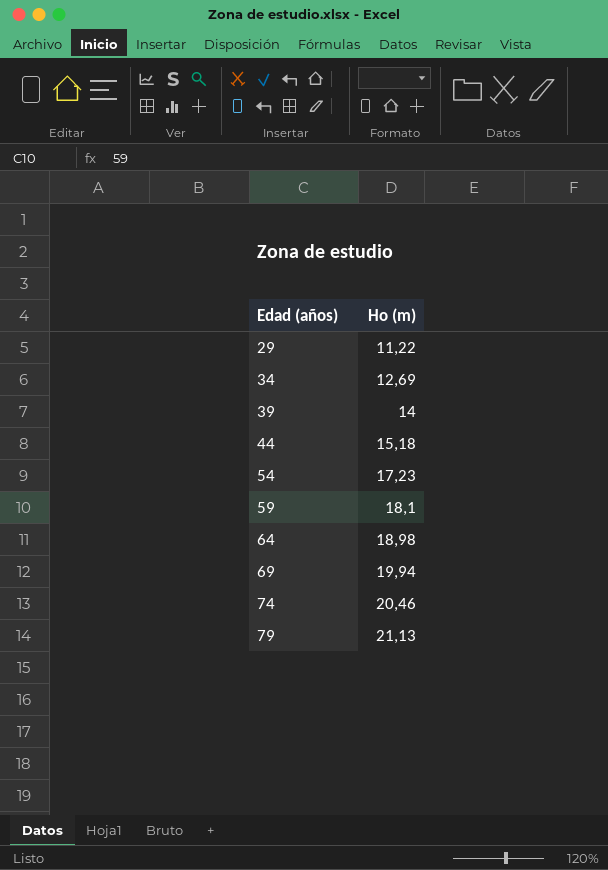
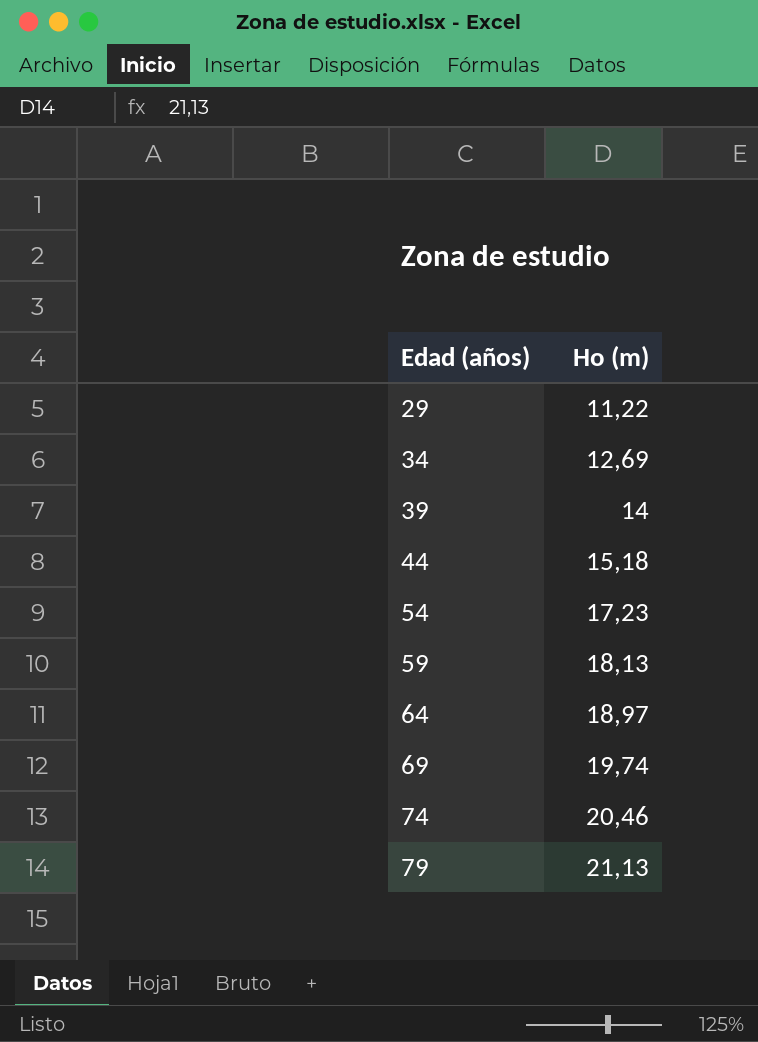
59 | Ho (m): 18,1 -> 18,13
64 | Ho (m): 18,98 -> 18,97
69 | Ho (m): 19,94 -> 19,74

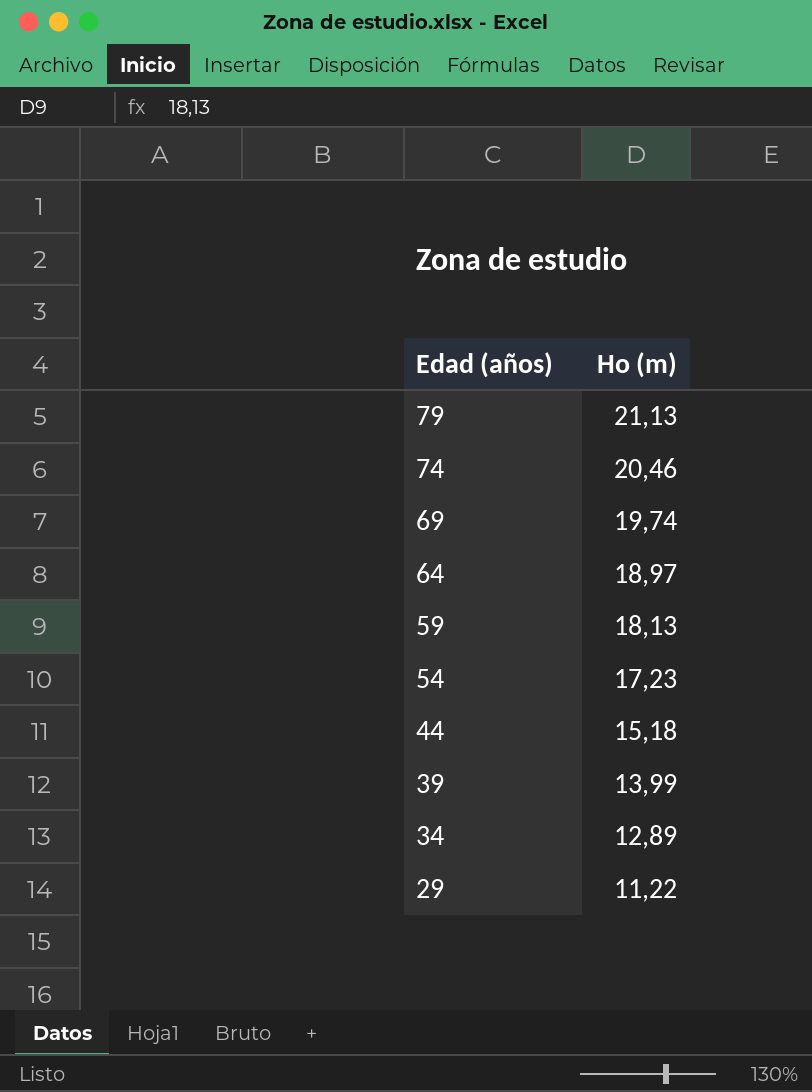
row order: Edad (años) ascending -> Edad (años) descending
39 | Ho (m): 14 -> 13,99
34 | Ho (m): 12,69 -> 12,89

